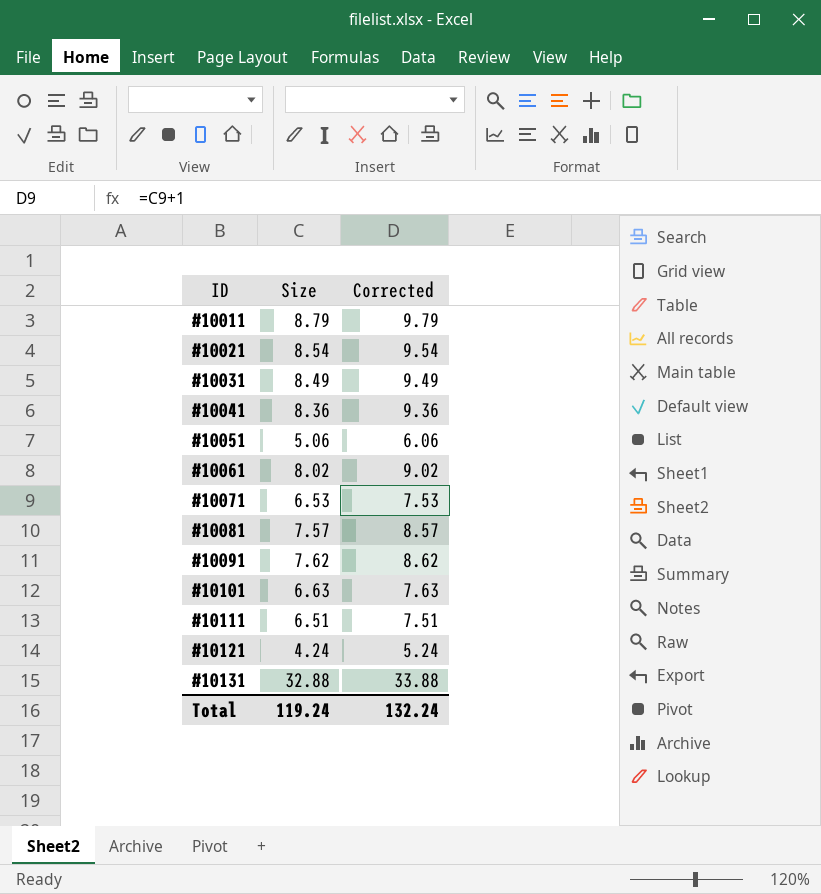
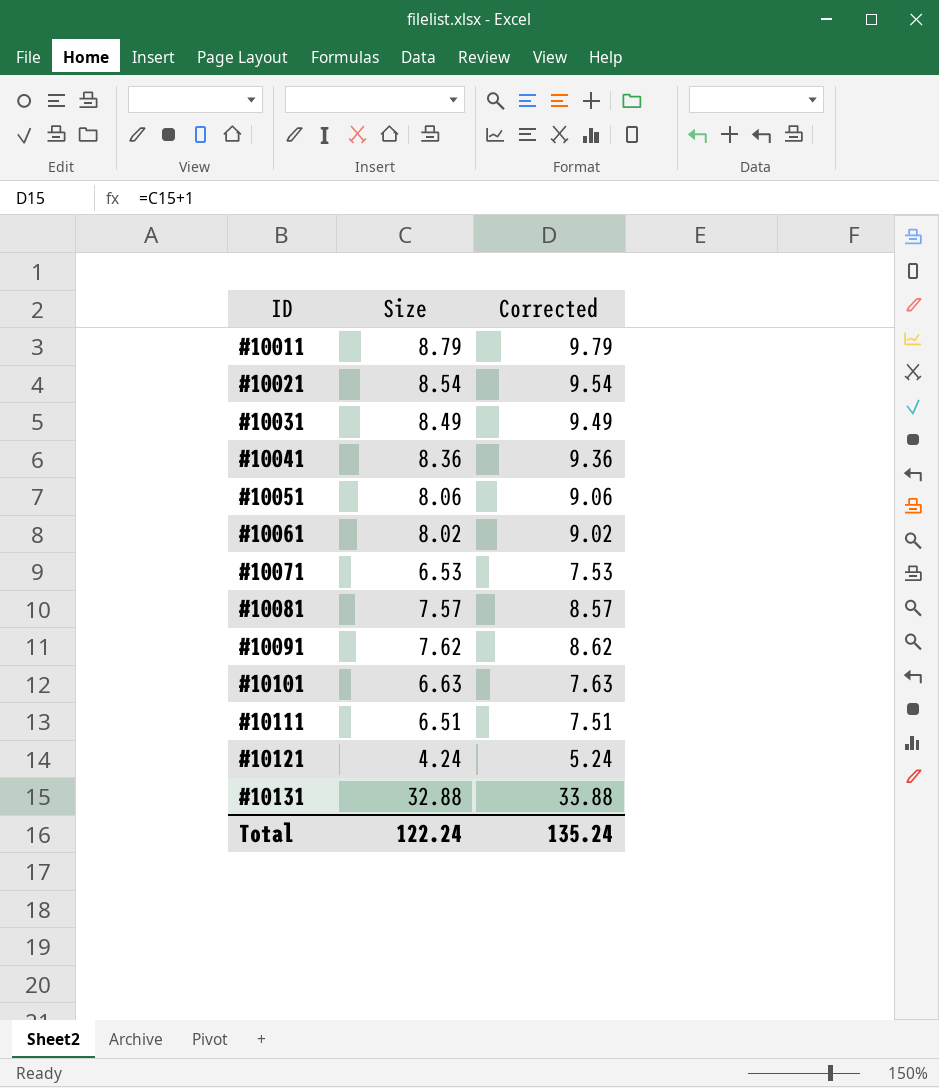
#10051 | Size: 5.06 -> 8.06
#10051 | Corrected: 6.06 -> 9.06
Total | Size: 119.24 -> 122.24
Total | Corrected: 132.24 -> 135.24

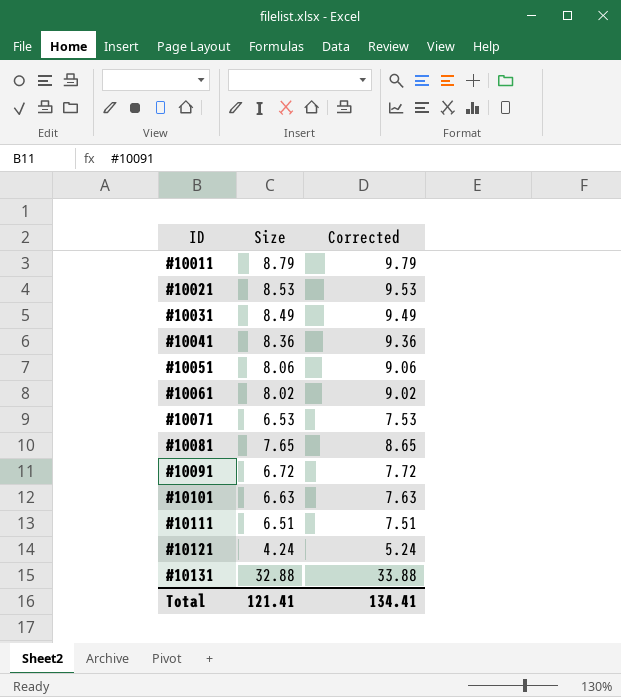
#10021 | Size: 8.54 -> 8.53
#10021 | Corrected: 9.54 -> 9.53
#10081 | Size: 7.57 -> 7.65
#10081 | Corrected: 8.57 -> 8.65
#10091 | Size: 7.62 -> 6.72
#10091 | Corrected: 8.62 -> 7.72
Total | Size: 122.24 -> 121.41
Total | Corrected: 135.24 -> 134.41

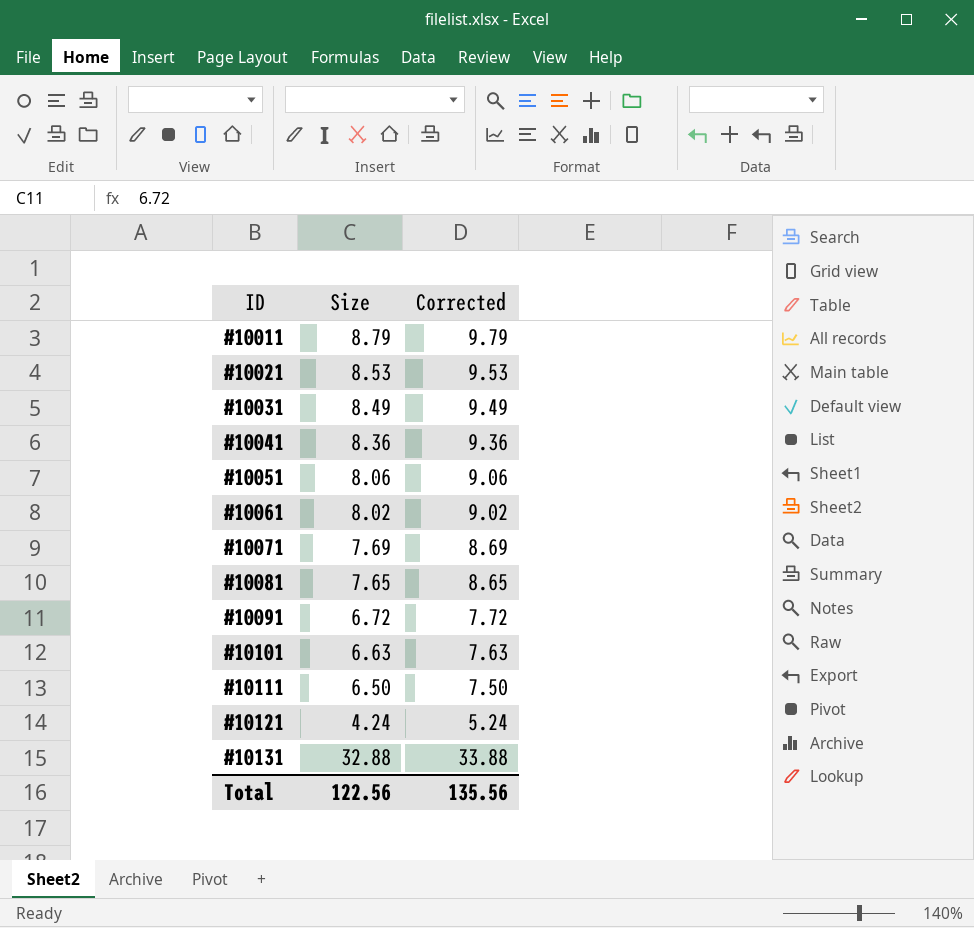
#10071 | Size: 6.53 -> 7.69
#10071 | Corrected: 7.53 -> 8.69
#10111 | Size: 6.51 -> 6.50
#10111 | Corrected: 7.51 -> 7.50
Total | Size: 121.41 -> 122.56
Total | Corrected: 134.41 -> 135.56

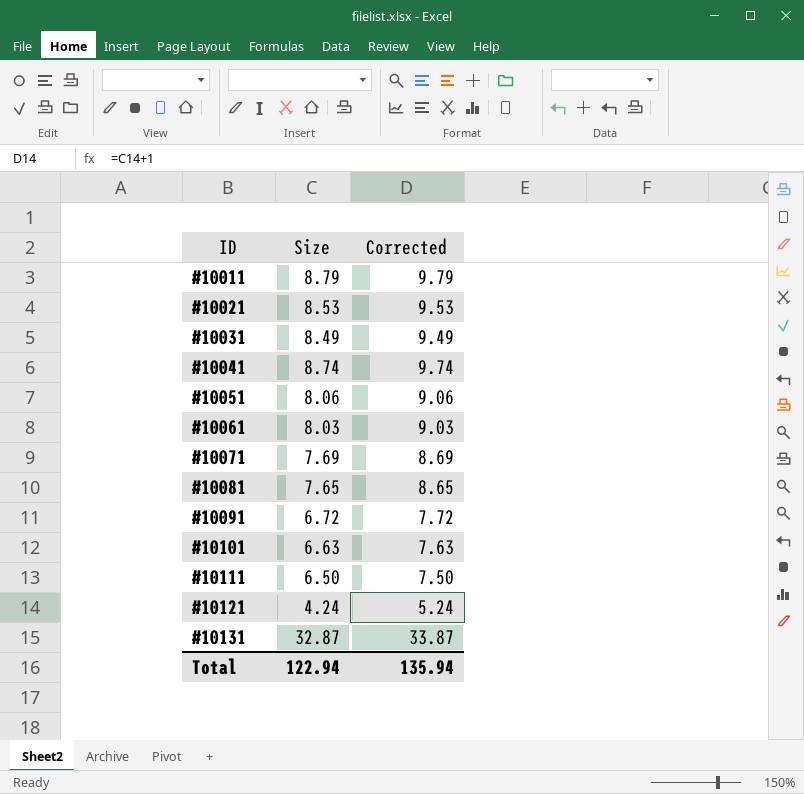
#10041 | Size: 8.36 -> 8.74
#10041 | Corrected: 9.36 -> 9.74
#10061 | Size: 8.02 -> 8.03
#10061 | Corrected: 9.02 -> 9.03
#10131 | Size: 32.88 -> 32.87
#10131 | Corrected: 33.88 -> 33.87
Total | Size: 122.56 -> 122.94
Total | Corrected: 135.56 -> 135.94

